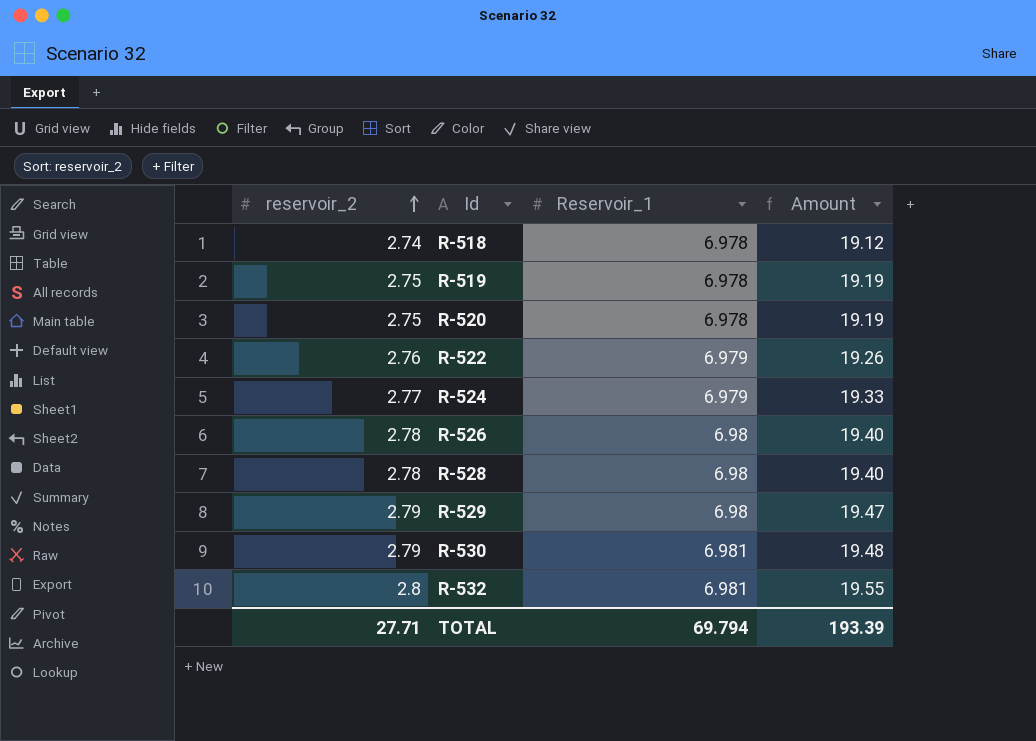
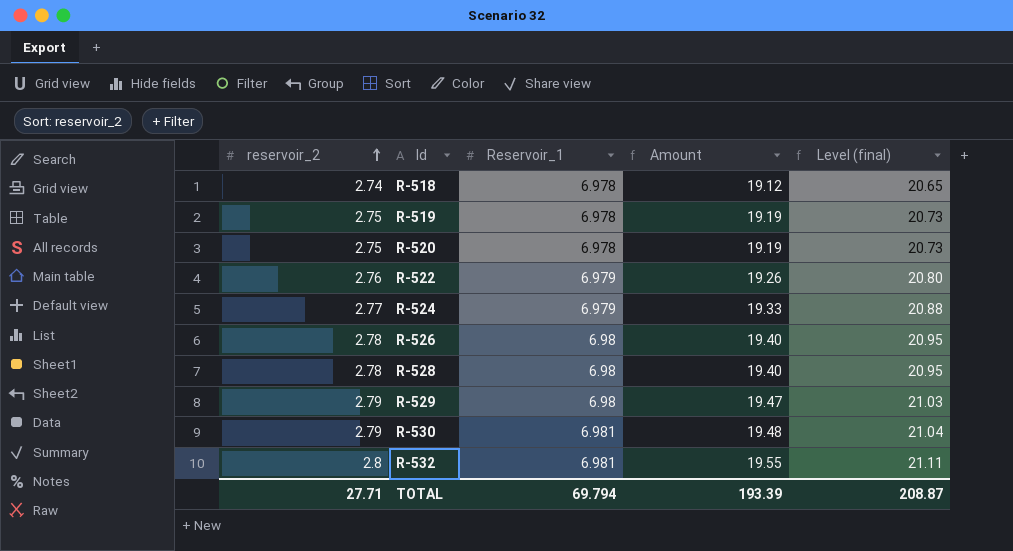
column Level (final) | formula: none -> [Amount] * 1.08

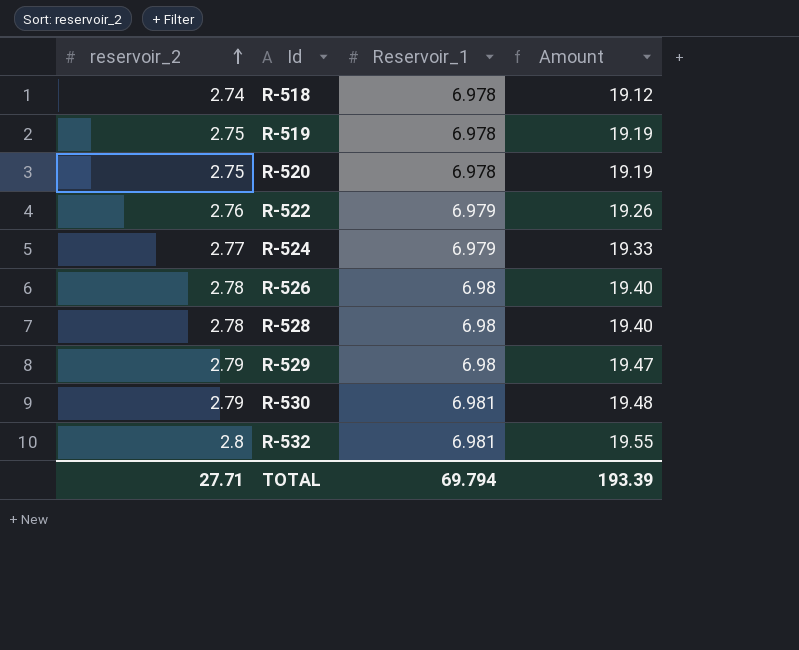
column Level (final) | formula: [Amount] * 1.08 -> none

